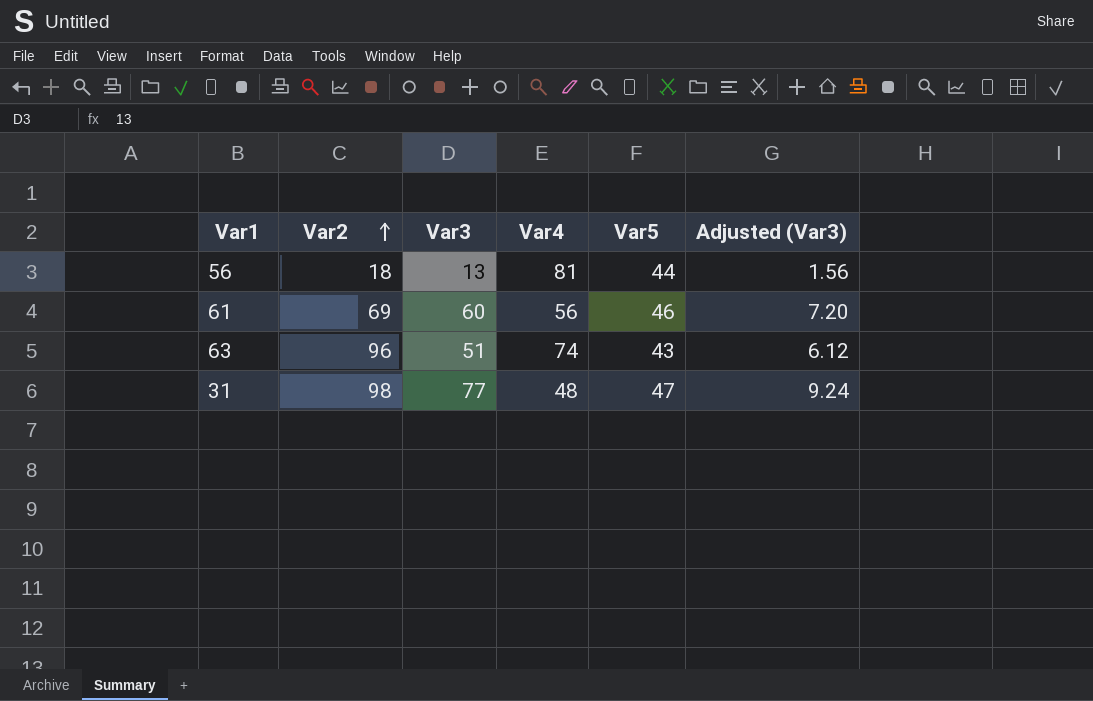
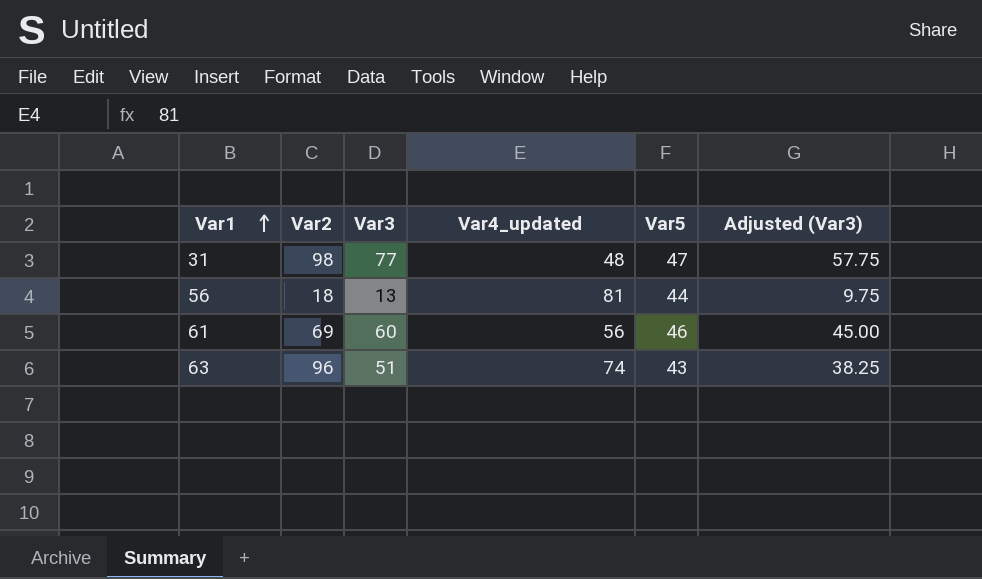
row order: Var2 ascending -> Var1 ascending
column name: Var4 -> Var4_updated
column Adjusted (Var3) | formula: [Var3] * 0.12 -> [Var3] * 0.75

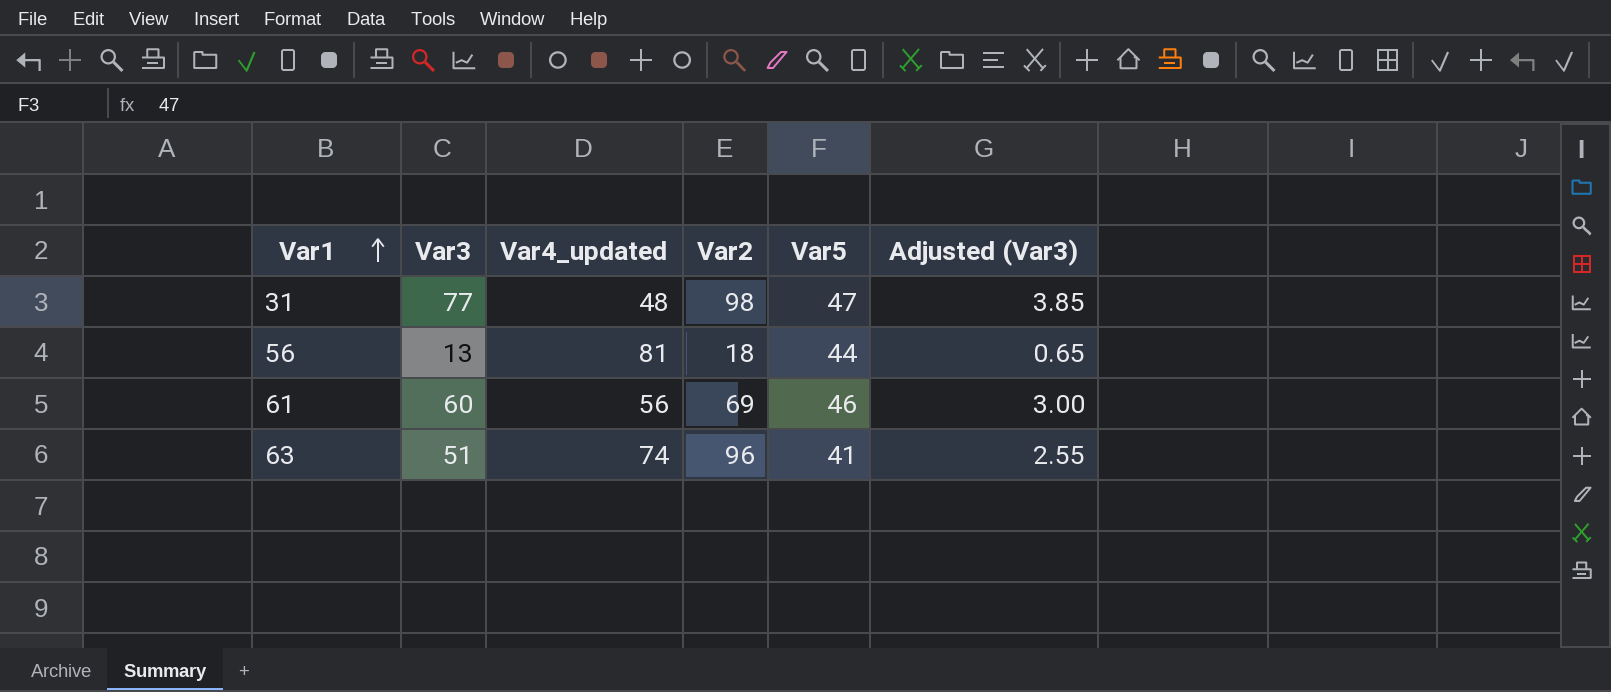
column Var2 | position: 2 -> 4
column Adjusted (Var3) | formula: [Var3] * 0.75 -> [Var3] * 0.05
63 | Var5: 43 -> 41

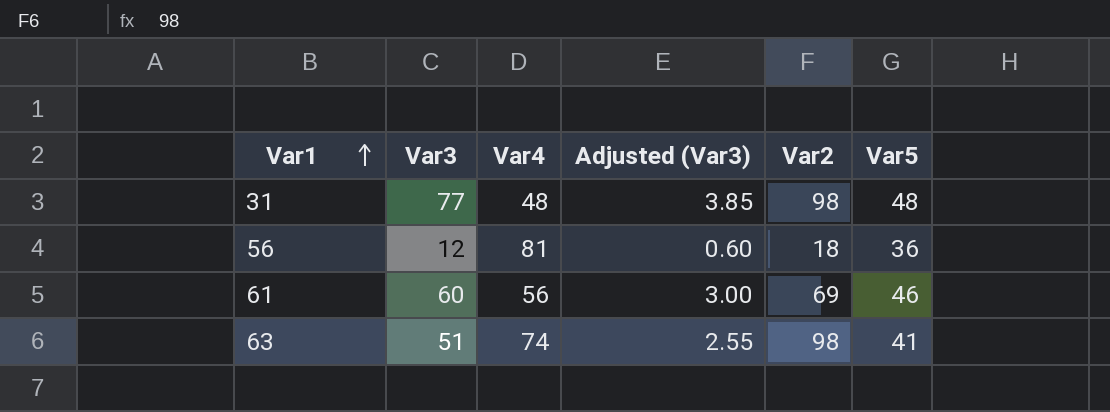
column name: Var4_updated -> Var4
column Adjusted (Var3) | position: 6 -> 4
31 | Var5: 47 -> 48
56 | Var3: 13 -> 12
56 | Adjusted (Var3): 0.65 -> 0.60
56 | Var5: 44 -> 36
63 | Var2: 96 -> 98

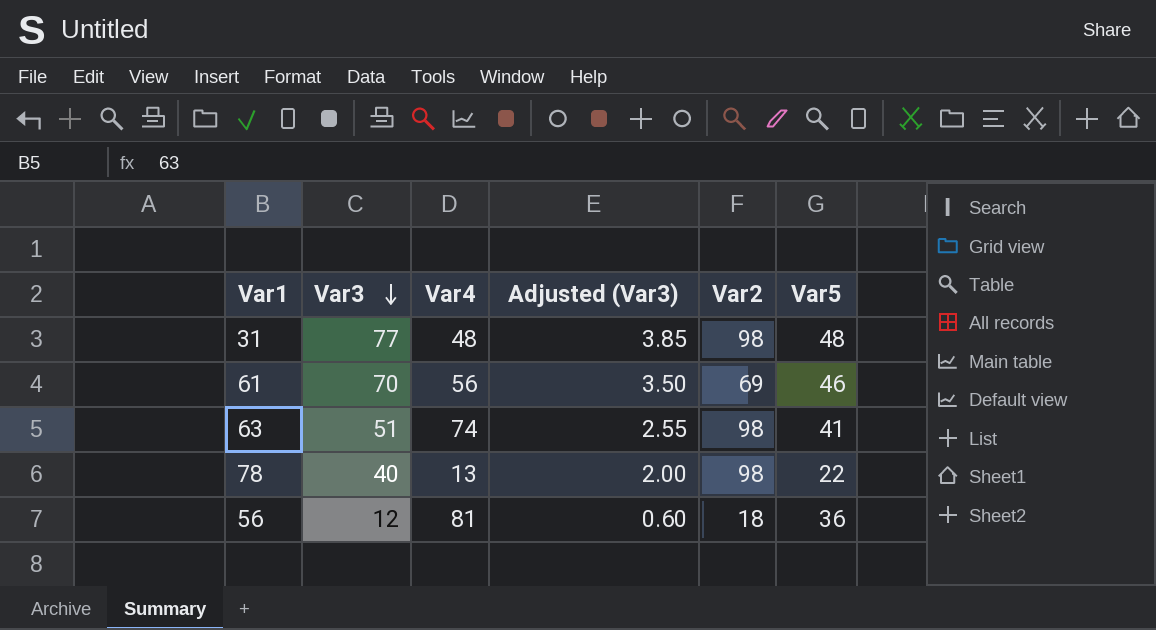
row order: Var1 ascending -> Var3 descending
61 | Var3: 60 -> 70
61 | Adjusted (Var3): 3.00 -> 3.50
row 78: none -> 40 | 13 | 2.00 | 98 | 22

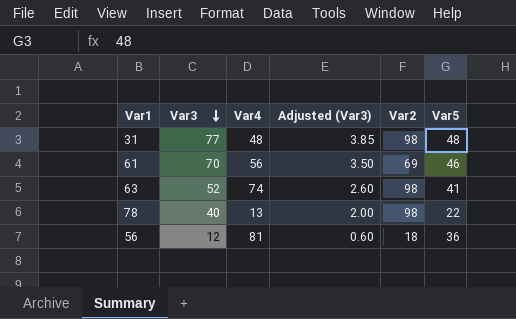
63 | Var3: 51 -> 52
63 | Adjusted (Var3): 2.55 -> 2.60

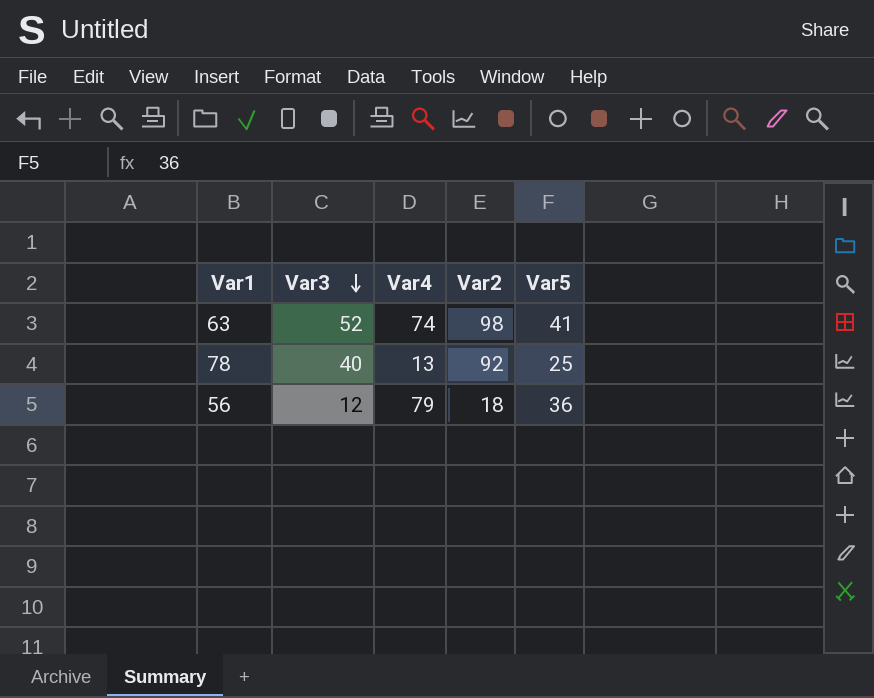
column Adjusted (Var3) | formula: [Var3] * 0.05 -> none
row 31: 77 | 48 | 3.85 | 98 | 48 -> none
row 61: 70 | 56 | 3.50 | 69 | 46 -> none
78 | Var2: 98 -> 92
78 | Var5: 22 -> 25
56 | Var4: 81 -> 79

